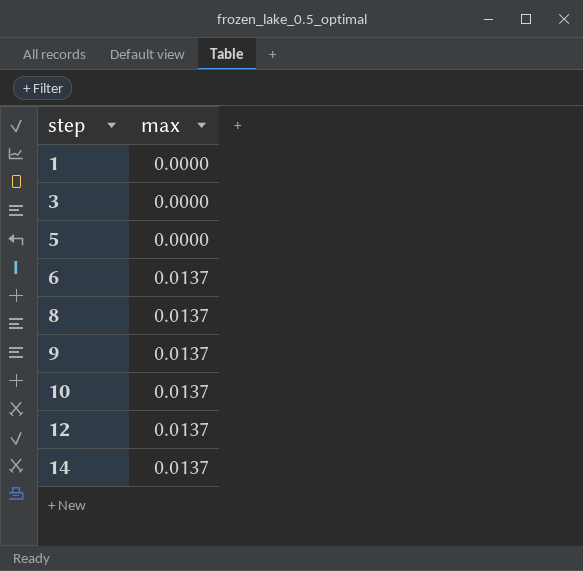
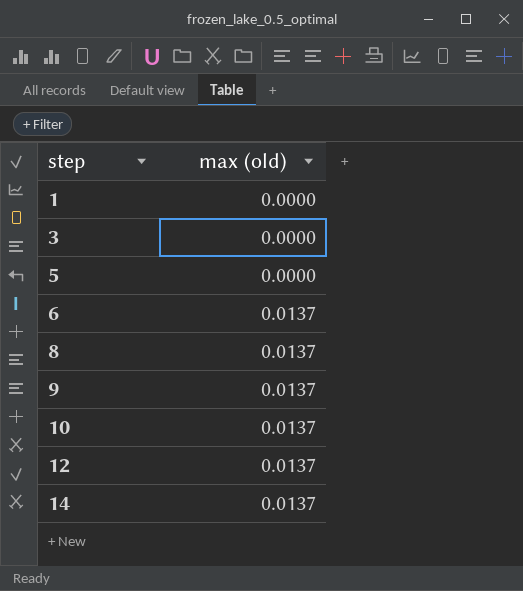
column name: max -> max (old)

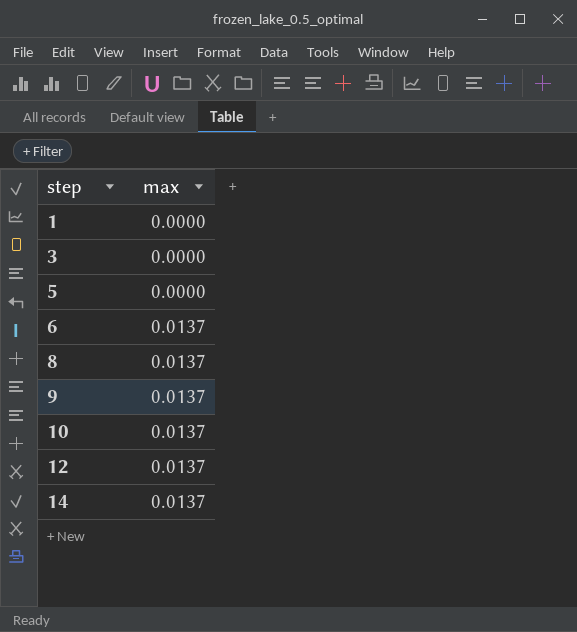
column name: max (old) -> max

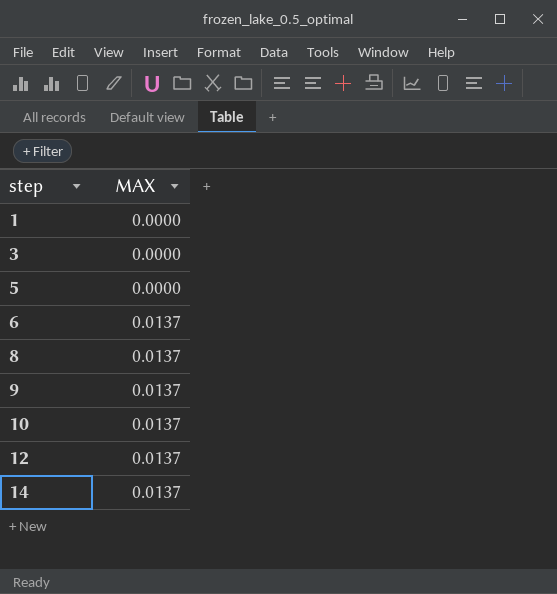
column name: max -> MAX

